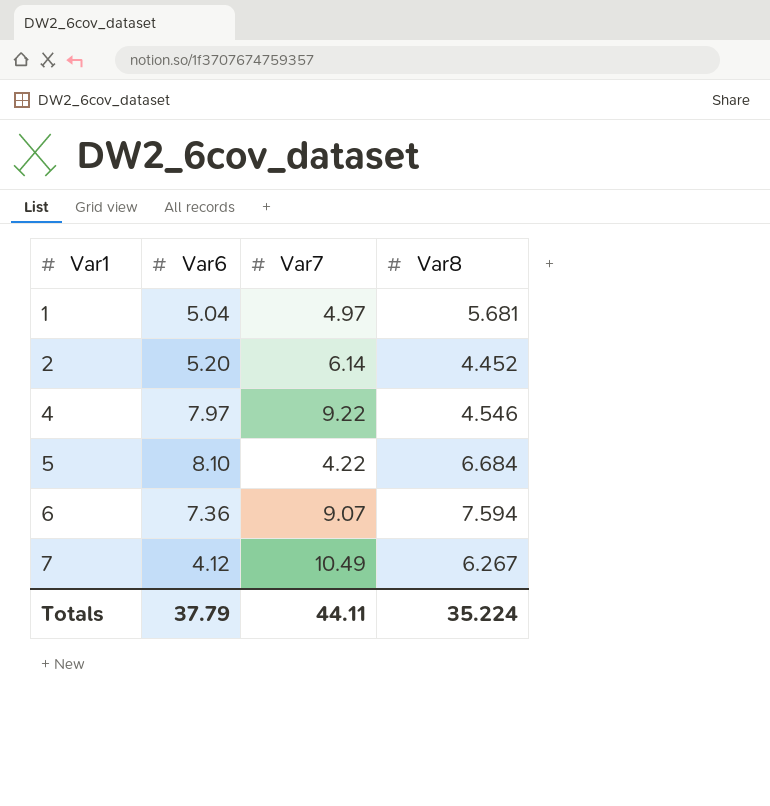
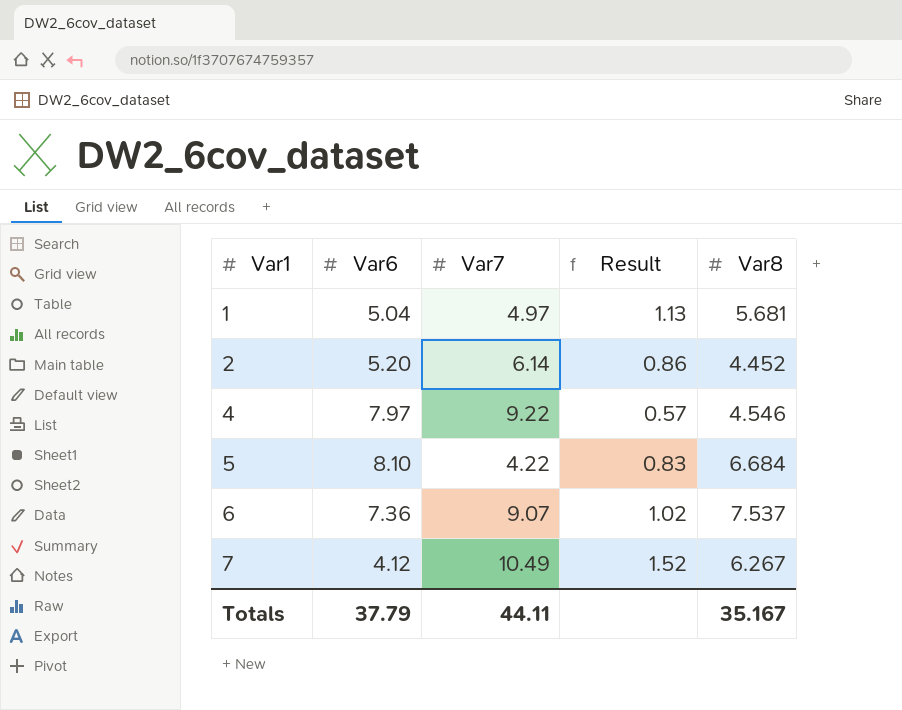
column Result | formula: none -> [Var8] / [Var6]
6 | Var8: 7.594 -> 7.537
Totals | Var8: 35.224 -> 35.167

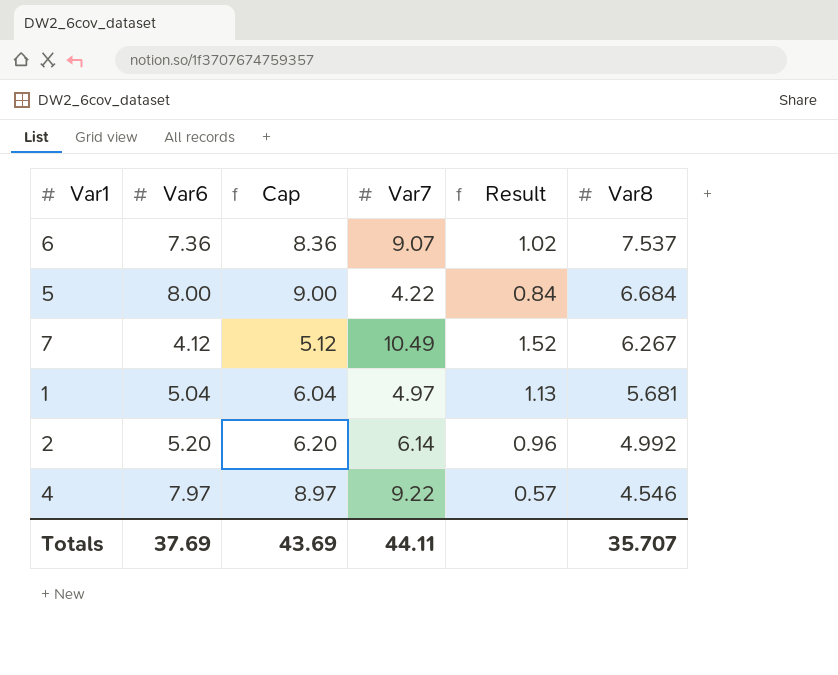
row order: Var1 ascending -> Var8 descending
column Cap | formula: none -> [Var6] + 1
5 | Var6: 8.10 -> 8.00
5 | Result: 0.83 -> 0.84
2 | Result: 0.86 -> 0.96
2 | Var8: 4.452 -> 4.992
Totals | Var6: 37.79 -> 37.69
Totals | Var8: 35.167 -> 35.707

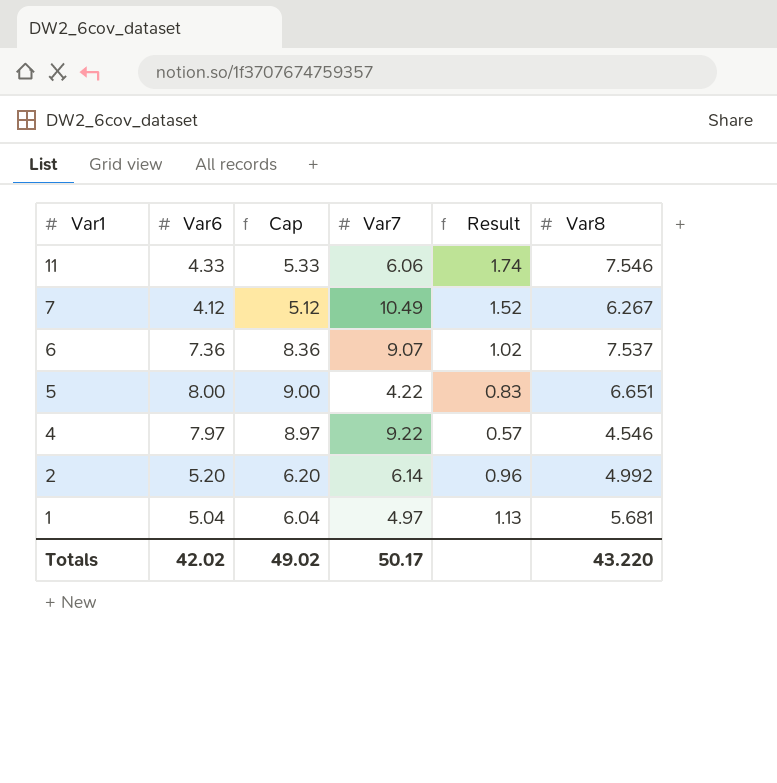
row order: Var8 descending -> Var1 descending
row 11: none -> 4.33 | 5.33 | 6.06 | 1.74 | 7.546
5 | Result: 0.84 -> 0.83
5 | Var8: 6.684 -> 6.651
Totals | Var6: 37.69 -> 42.02
Totals | Cap: 43.69 -> 49.02
Totals | Var7: 44.11 -> 50.17
Totals | Var8: 35.707 -> 43.220

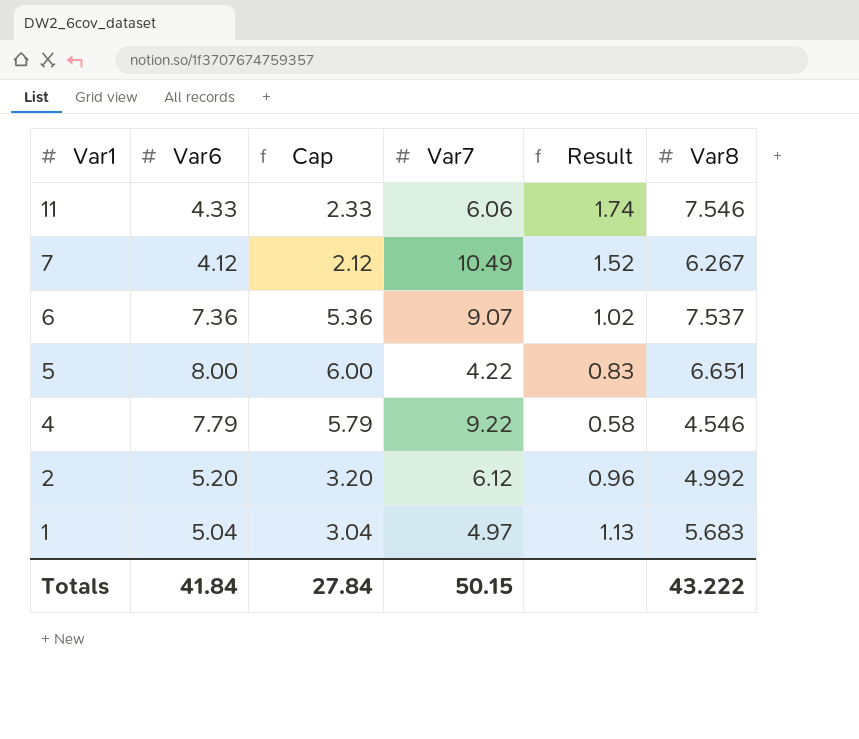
column Cap | formula: [Var6] + 1 -> [Var6] - 2
4 | Var6: 7.97 -> 7.79
4 | Result: 0.57 -> 0.58
2 | Var7: 6.14 -> 6.12
1 | Var8: 5.681 -> 5.683
Totals | Var6: 42.02 -> 41.84
Totals | Cap: 49.02 -> 27.84
Totals | Var7: 50.17 -> 50.15
Totals | Var8: 43.220 -> 43.222

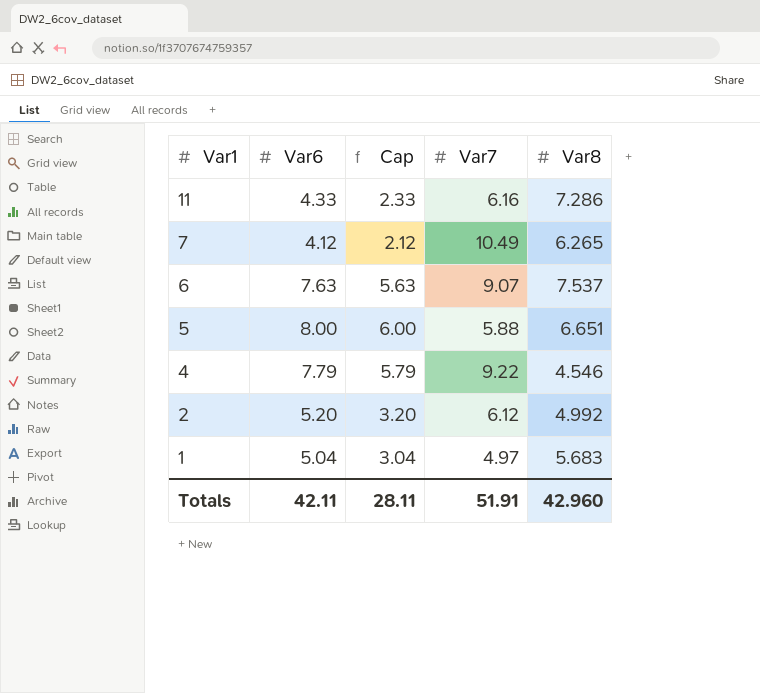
column Result | formula: [Var8] / [Var6] -> none
11 | Var7: 6.06 -> 6.16
11 | Var8: 7.546 -> 7.286
7 | Var8: 6.267 -> 6.265
6 | Var6: 7.36 -> 7.63
6 | Cap: 5.36 -> 5.63
5 | Var7: 4.22 -> 5.88
Totals | Var6: 41.84 -> 42.11
Totals | Cap: 27.84 -> 28.11
Totals | Var7: 50.15 -> 51.91
Totals | Var8: 43.222 -> 42.960

